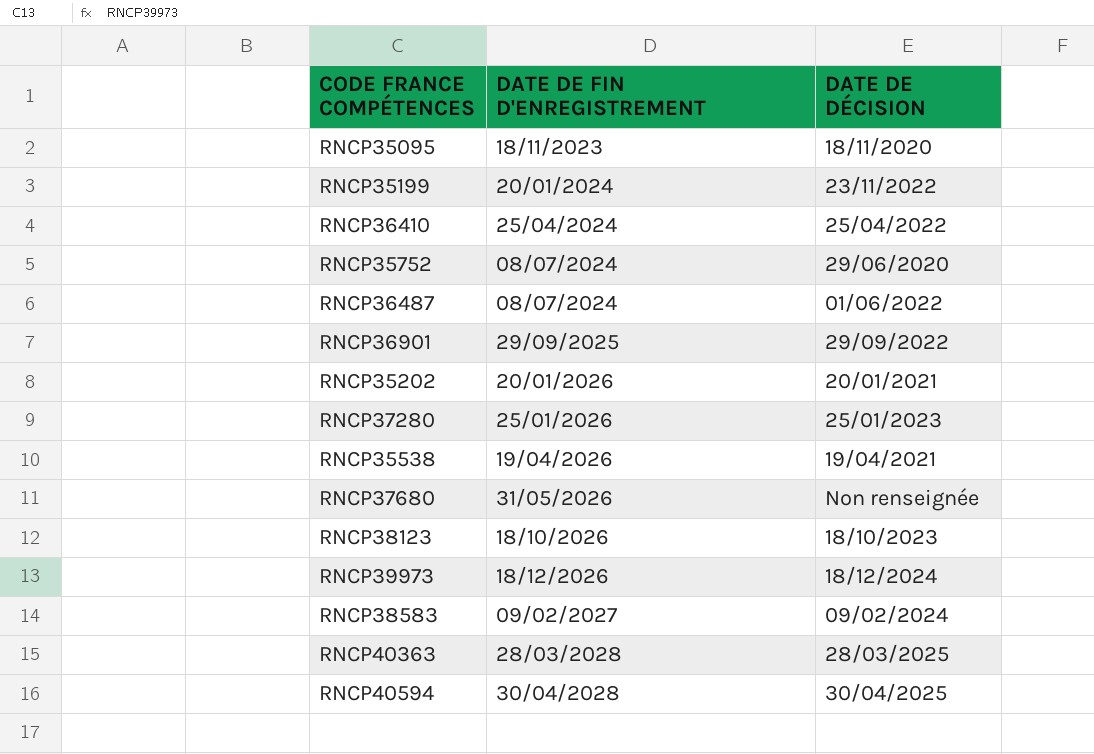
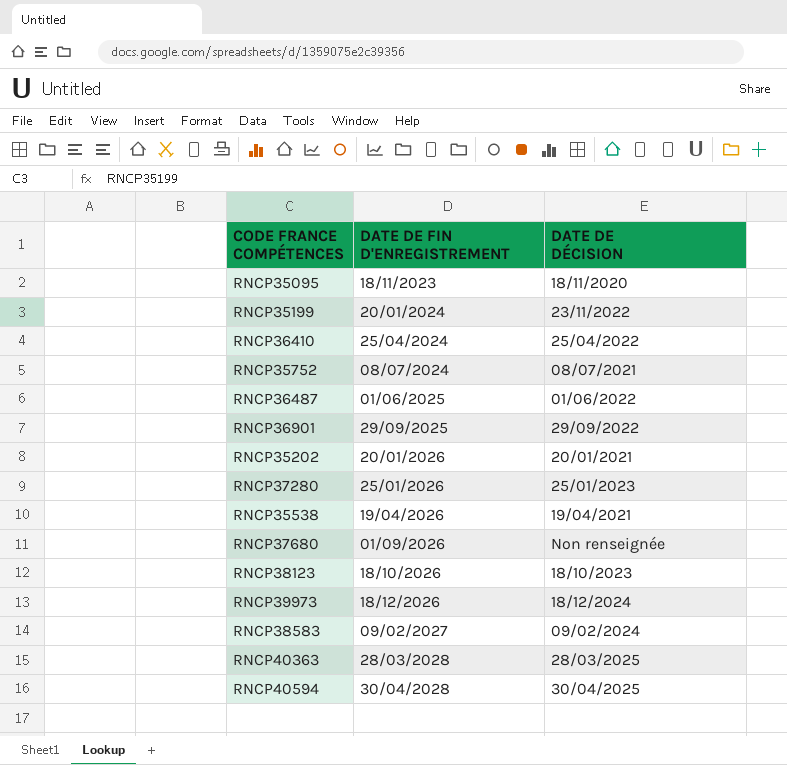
RNCP35752 | DATE DE DÉCISION: 29/06/2020 -> 08/07/2021
RNCP36487 | DATE DE FIN D'ENREGISTREMENT: 08/07/2024 -> 01/06/2025
RNCP37680 | DATE DE FIN D'ENREGISTREMENT: 31/05/2026 -> 01/09/2026

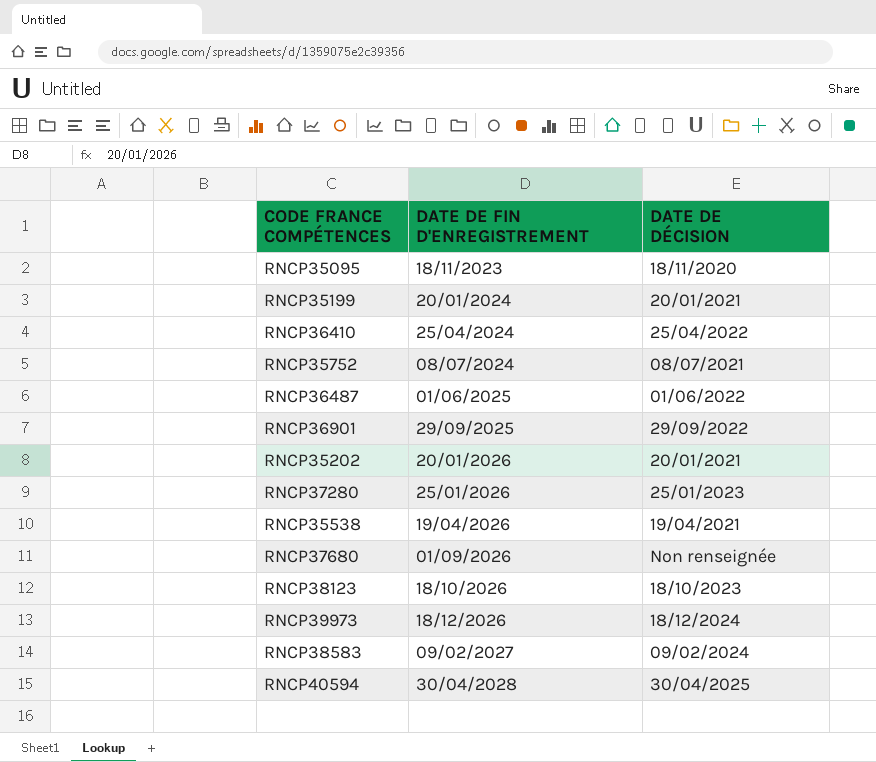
row RNCP40363: 28/03/2028 | 28/03/2025 -> none
RNCP35199 | DATE DE DÉCISION: 23/11/2022 -> 20/01/2021

